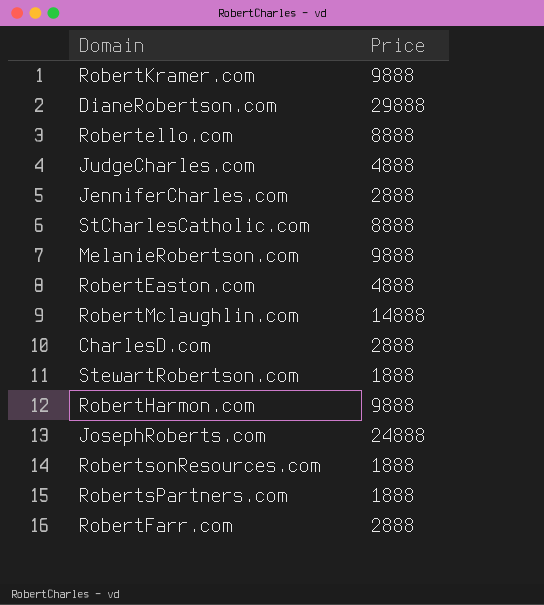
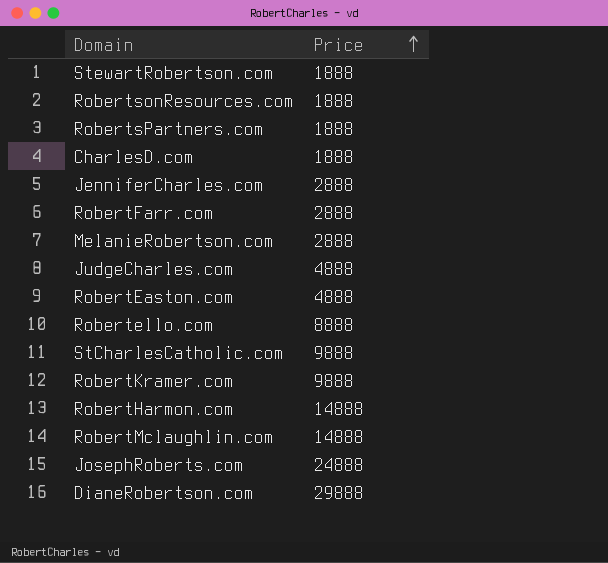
row order: none -> Price ascending
CharlesD.com | Price: 2888 -> 1888
MelanieRobertson.com | Price: 9888 -> 2888
StCharlesCatholic.com | Price: 8888 -> 9888
RobertHarmon.com | Price: 9888 -> 14888

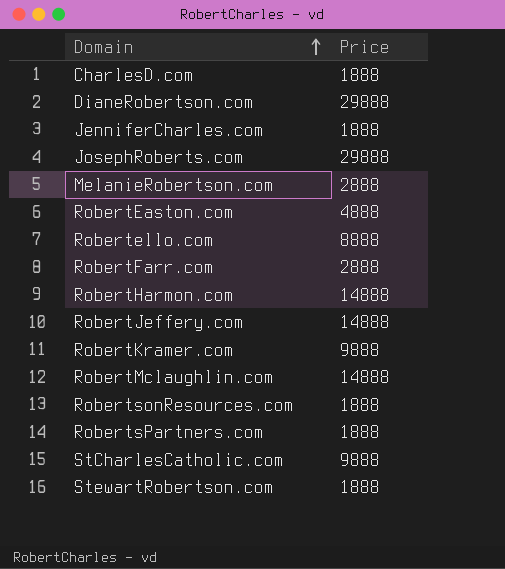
row order: Price ascending -> Domain ascending
row JudgeCharles.com: 4888 -> none
JenniferCharles.com | Price: 2888 -> 1888
JosephRoberts.com | Price: 24888 -> 29888
row RobertJeffery.com: none -> 14888

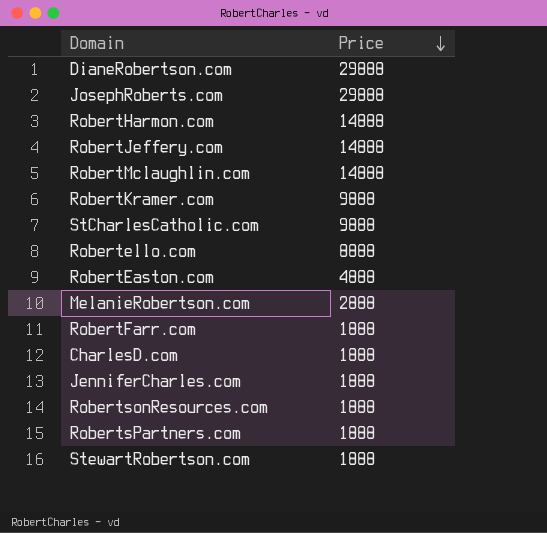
row order: Domain ascending -> Price descending
RobertFarr.com | Price: 2888 -> 1888

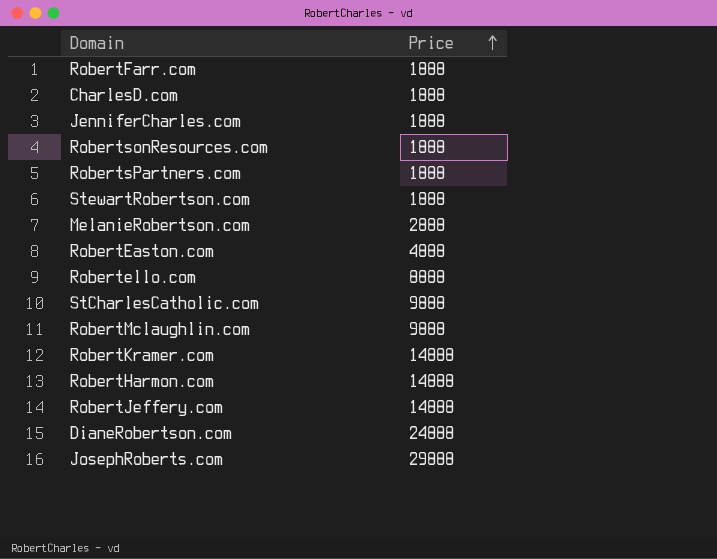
row order: Price descending -> Price ascending
RobertMclaughlin.com | Price: 14888 -> 9888
RobertKramer.com | Price: 9888 -> 14888
DianeRobertson.com | Price: 29888 -> 24888

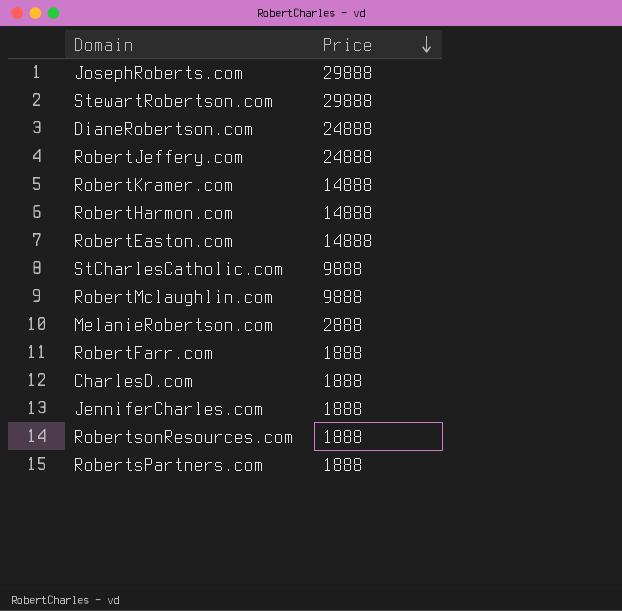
row order: Price ascending -> Price descending
row Robertello.com: 8888 -> none
StewartRobertson.com | Price: 1888 -> 29888
RobertJeffery.com | Price: 14888 -> 24888
RobertEaston.com | Price: 4888 -> 14888

